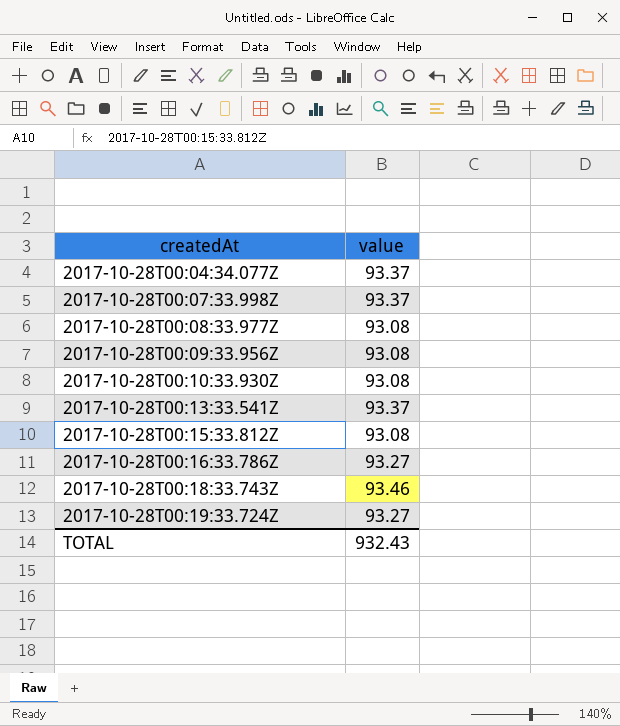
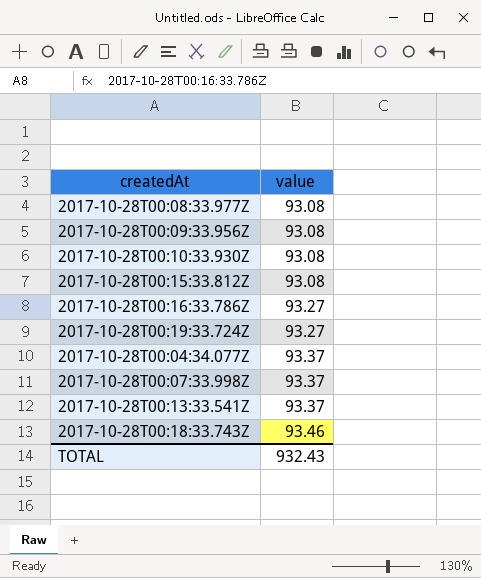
row order: createdAt ascending -> value ascending

